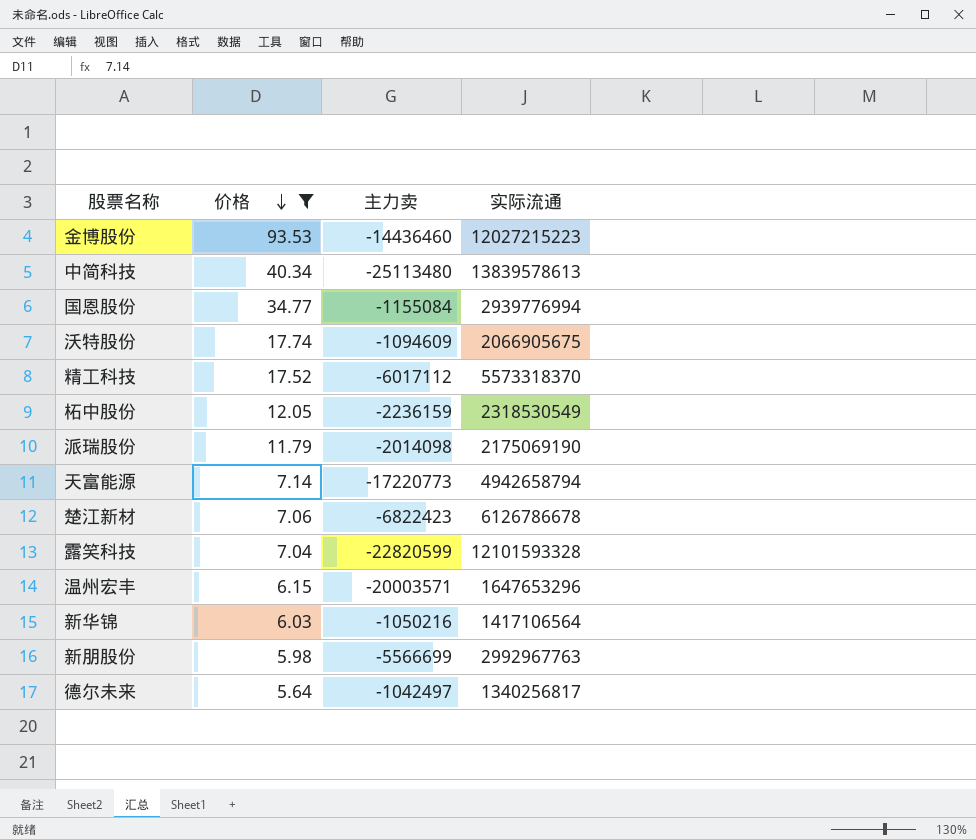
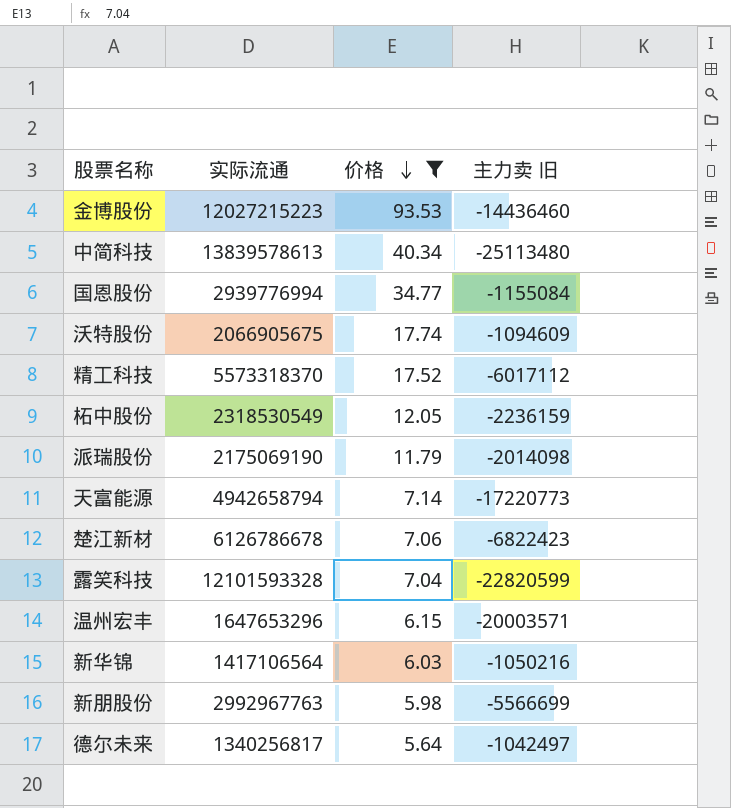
column 实际流通 | position: 4 -> 2
column name: 主力卖 -> 主力卖 旧

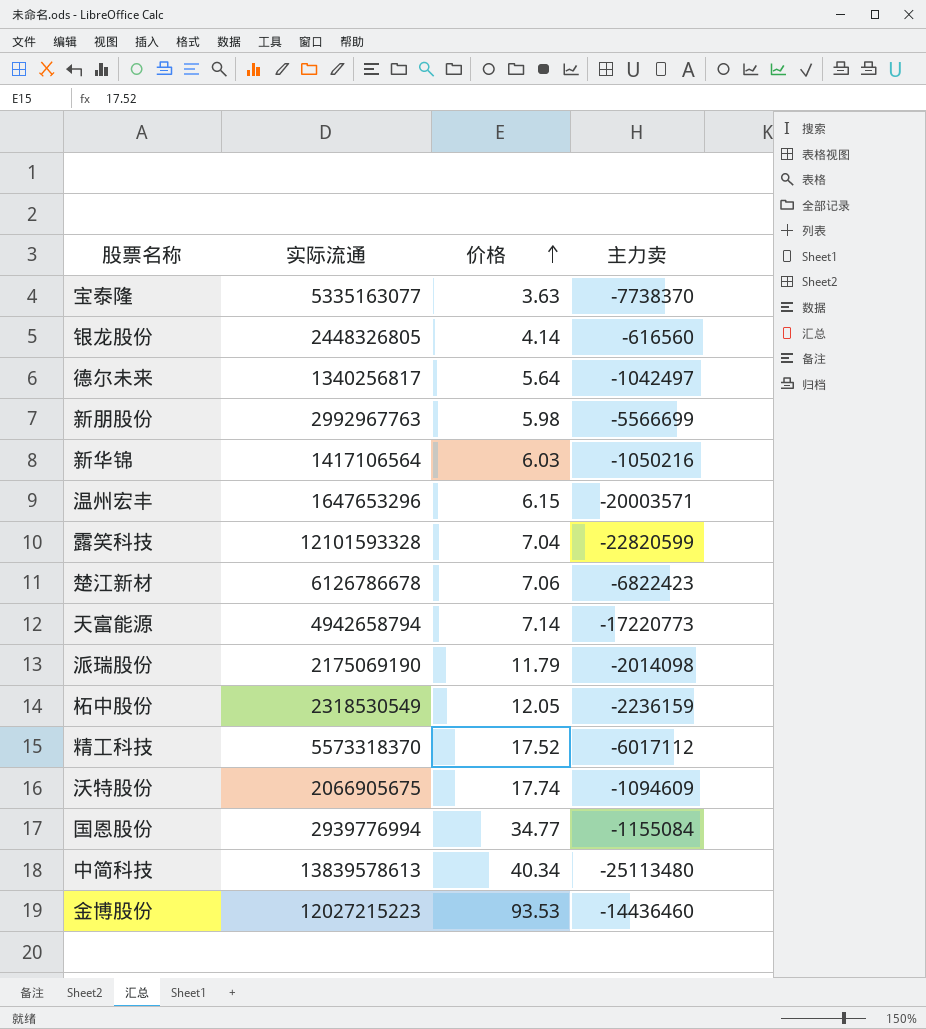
filter: 价格 >= 5.64 -> none
row order: 价格 descending -> 价格 ascending
column name: 主力卖 旧 -> 主力卖

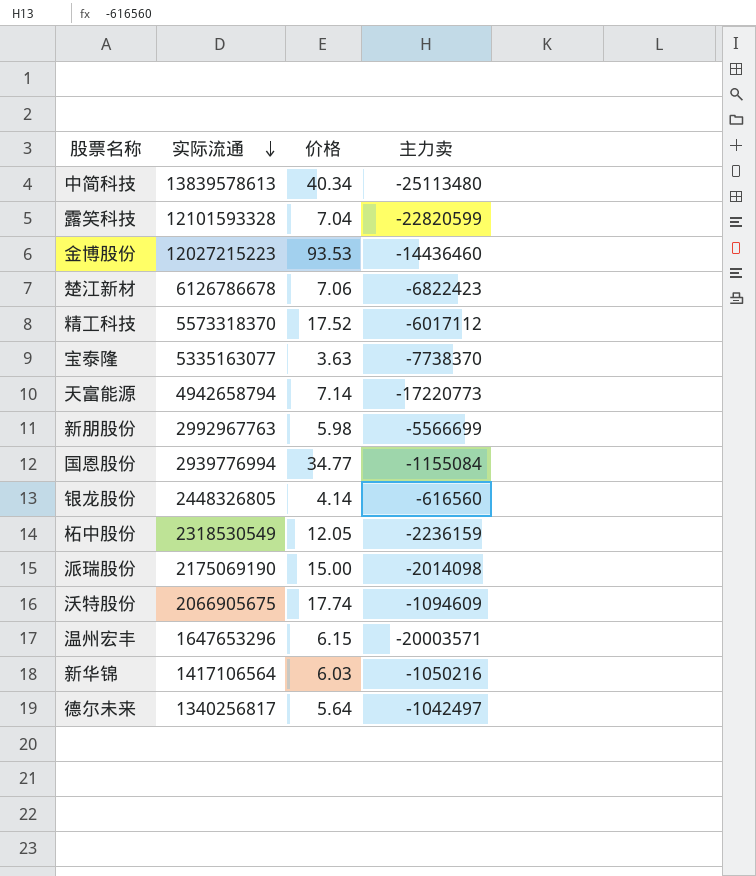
row order: 价格 ascending -> 实际流通 descending
派瑞股份 | 价格: 11.79 -> 15.00

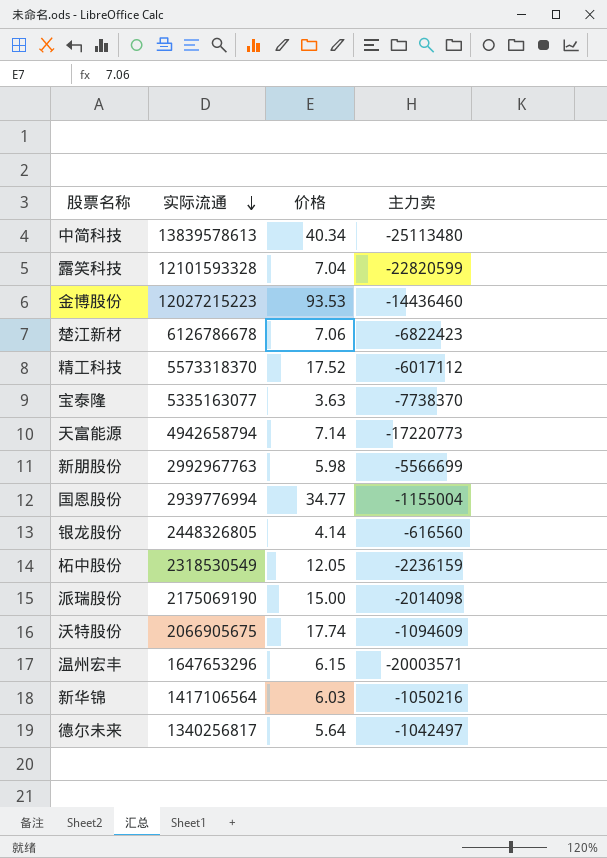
国恩股份 | 主力卖: -1155084 -> -1155004

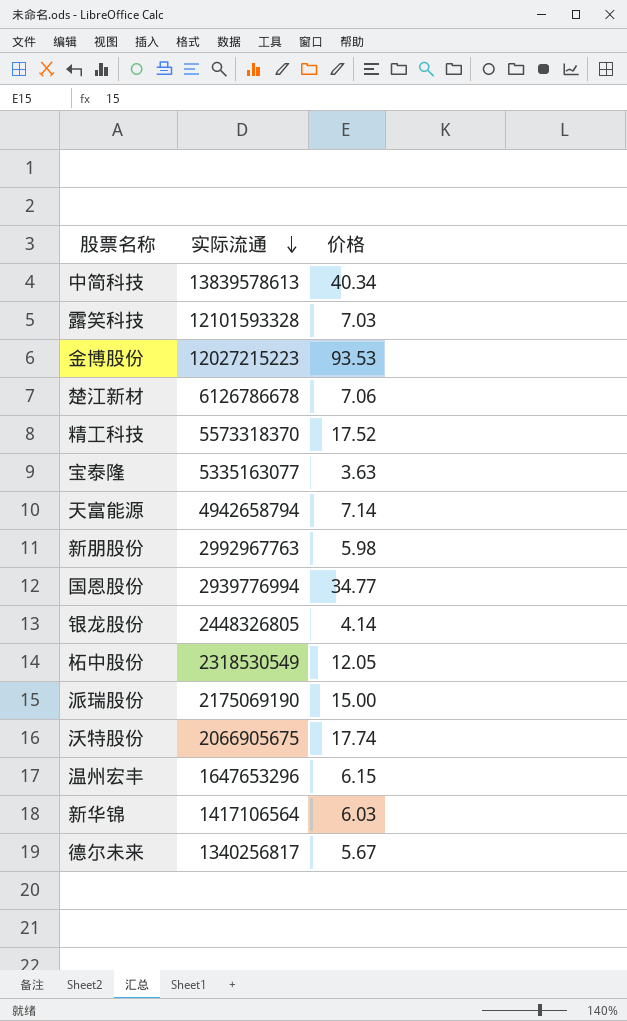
column 主力卖 | position: 4 -> none
露笑科技 | 价格: 7.04 -> 7.03
德尔未来 | 价格: 5.64 -> 5.67

